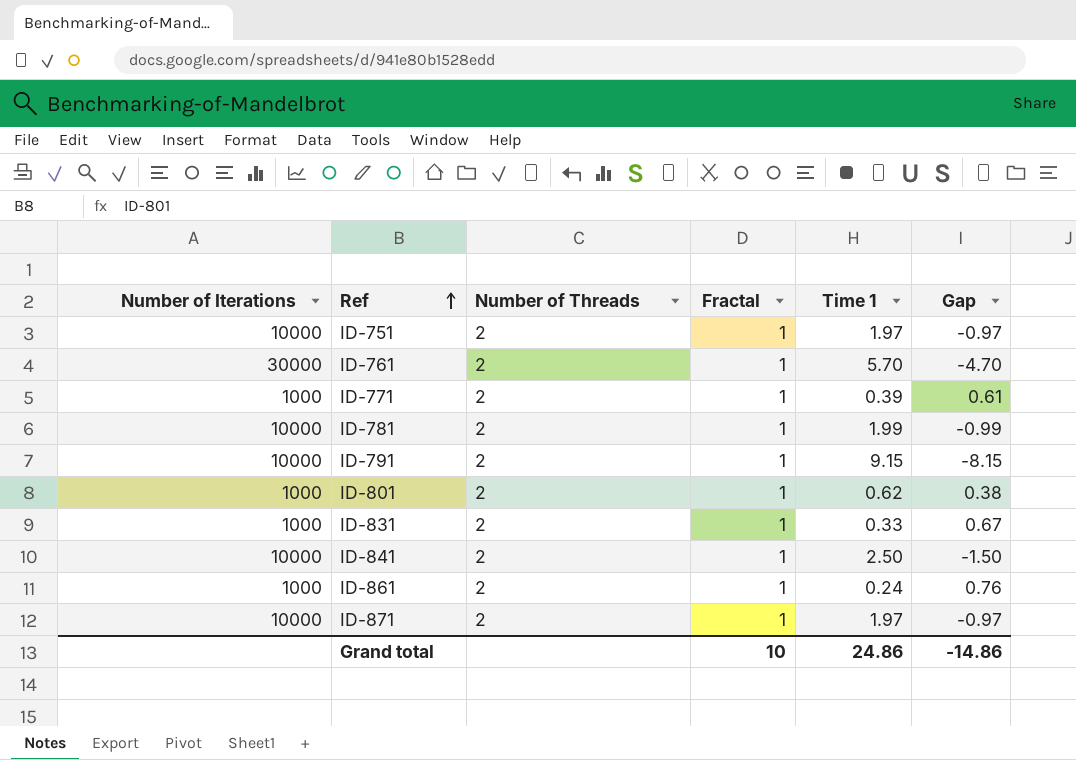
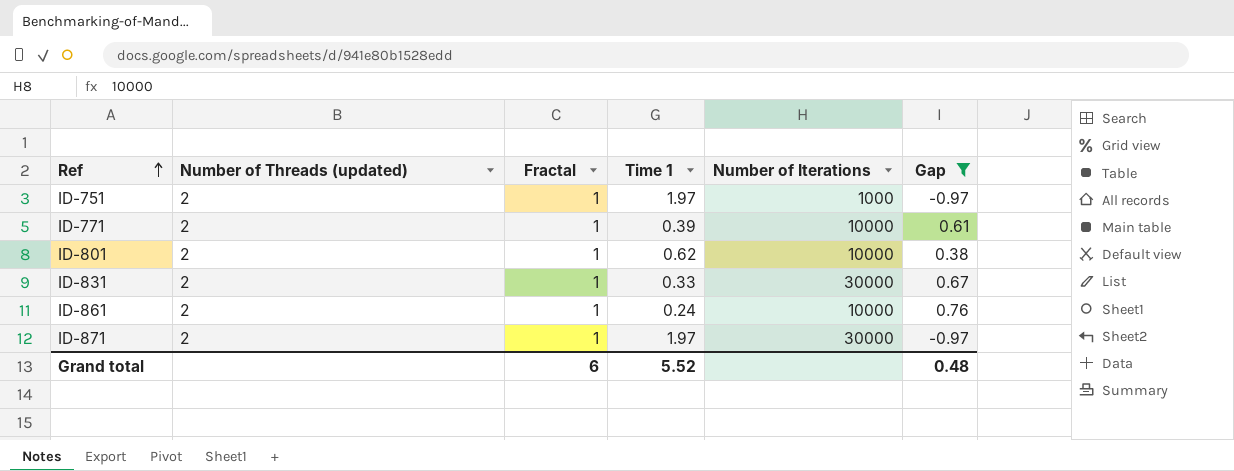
filter: none -> Gap >= -0.97
column name: Number of Threads -> Number of Threads (updated)
column Number of Iterations | position: 1 -> 5
ID-751 | Number of Iterations: 10000 -> 1000
ID-771 | Number of Iterations: 1000 -> 10000
ID-801 | Number of Iterations: 1000 -> 10000
ID-831 | Number of Iterations: 1000 -> 30000
ID-861 | Number of Iterations: 1000 -> 10000
ID-871 | Number of Iterations: 10000 -> 30000
Grand total | Fractal: 10 -> 6
Grand total | Time 1: 24.86 -> 5.52
Grand total | Gap: -14.86 -> 0.48

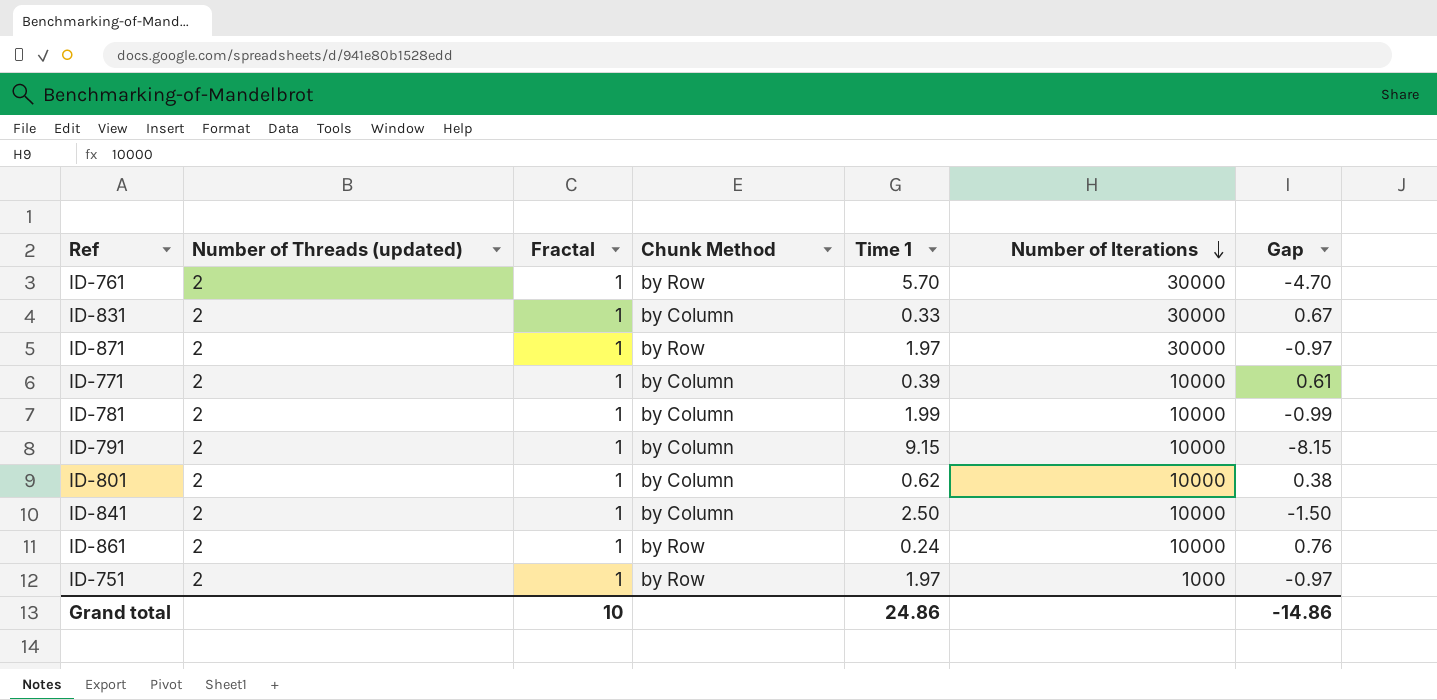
filter: Gap >= -0.97 -> none
row order: Ref ascending -> Number of Iterations descending
column Chunk Method | position: none -> 4
Grand total | Fractal: 6 -> 10
Grand total | Time 1: 5.52 -> 24.86
Grand total | Gap: 0.48 -> -14.86

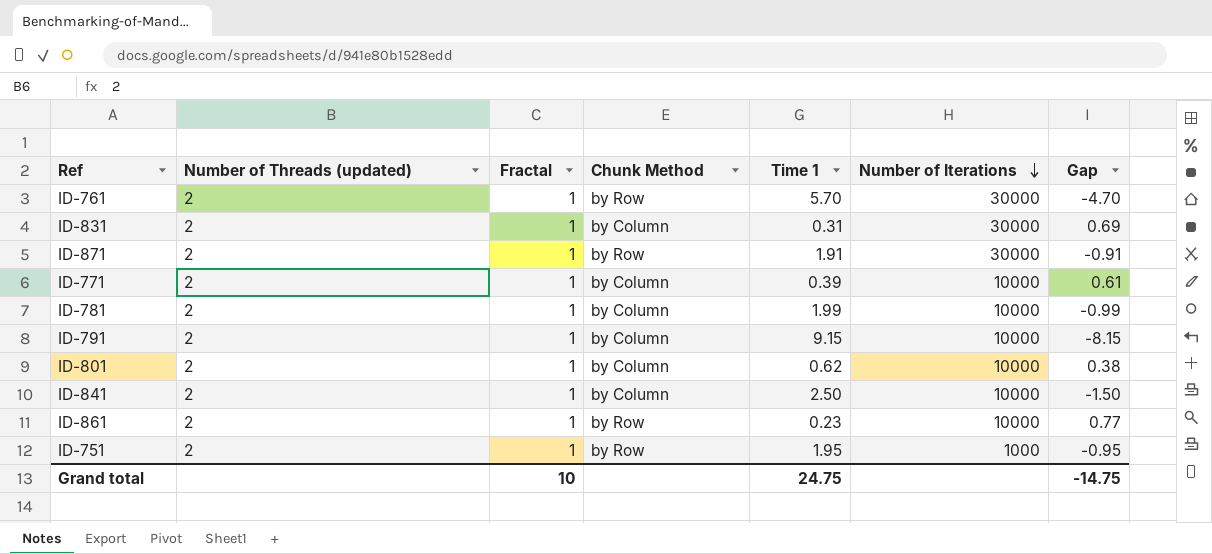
ID-831 | Time 1: 0.33 -> 0.31
ID-831 | Gap: 0.67 -> 0.69
ID-871 | Time 1: 1.97 -> 1.91
ID-871 | Gap: -0.97 -> -0.91
ID-861 | Time 1: 0.24 -> 0.23
ID-861 | Gap: 0.76 -> 0.77
ID-751 | Time 1: 1.97 -> 1.95
ID-751 | Gap: -0.97 -> -0.95
Grand total | Time 1: 24.86 -> 24.75
Grand total | Gap: -14.86 -> -14.75

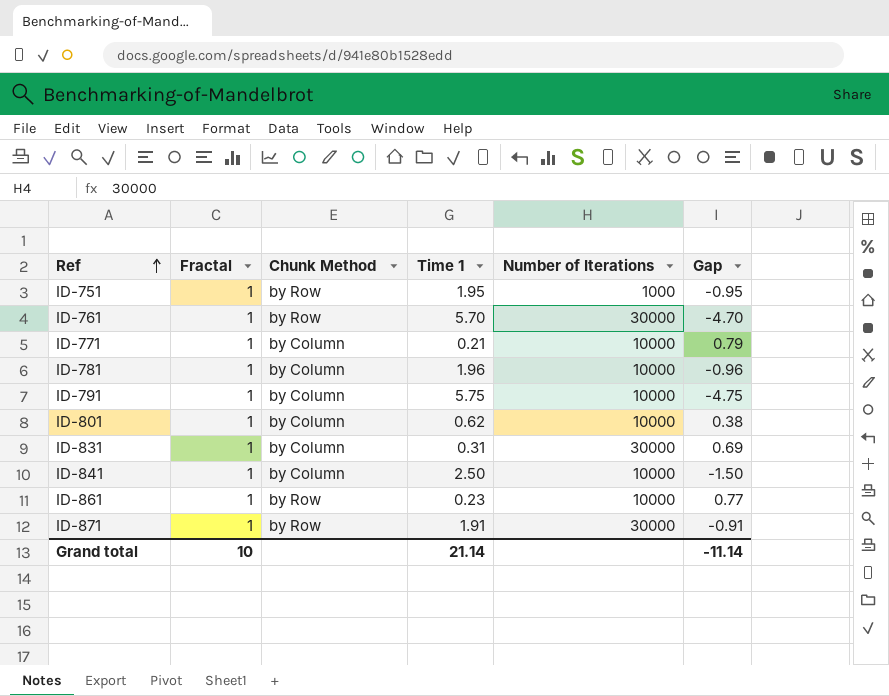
row order: Number of Iterations descending -> Ref ascending
column Number of Threads (updated) | position: 2 -> none
ID-771 | Time 1: 0.39 -> 0.21
ID-771 | Gap: 0.61 -> 0.79
ID-781 | Time 1: 1.99 -> 1.96
ID-781 | Gap: -0.99 -> -0.96
ID-791 | Time 1: 9.15 -> 5.75
ID-791 | Gap: -8.15 -> -4.75
Grand total | Time 1: 24.75 -> 21.14
Grand total | Gap: -14.75 -> -11.14

